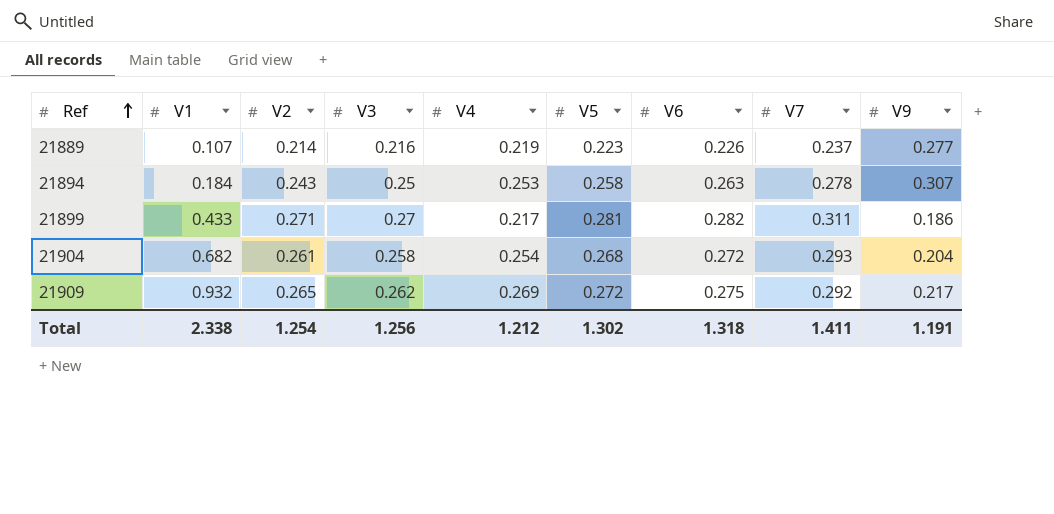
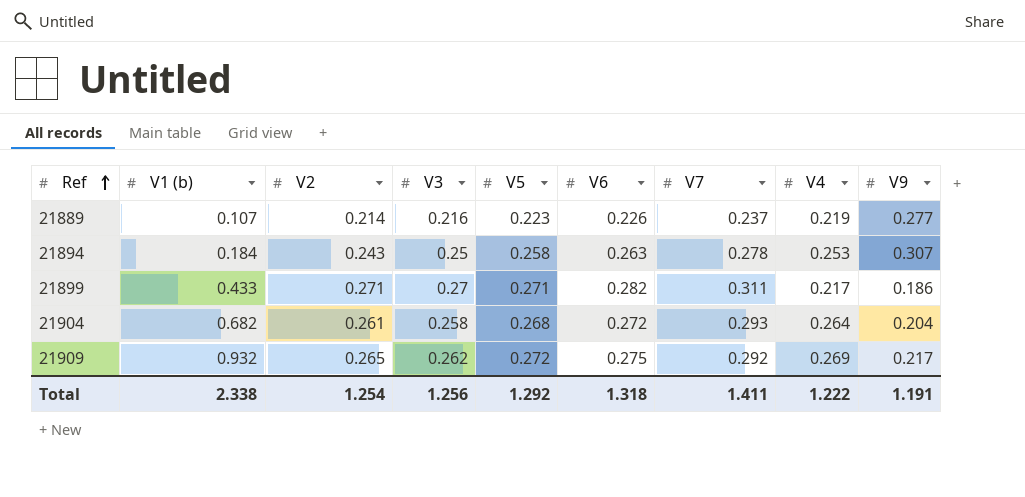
column name: V1 -> V1 (b)
column V4 | position: 5 -> 8
21899 | V5: 0.281 -> 0.271
21904 | V4: 0.254 -> 0.264
Total | V5: 1.302 -> 1.292
Total | V4: 1.212 -> 1.222

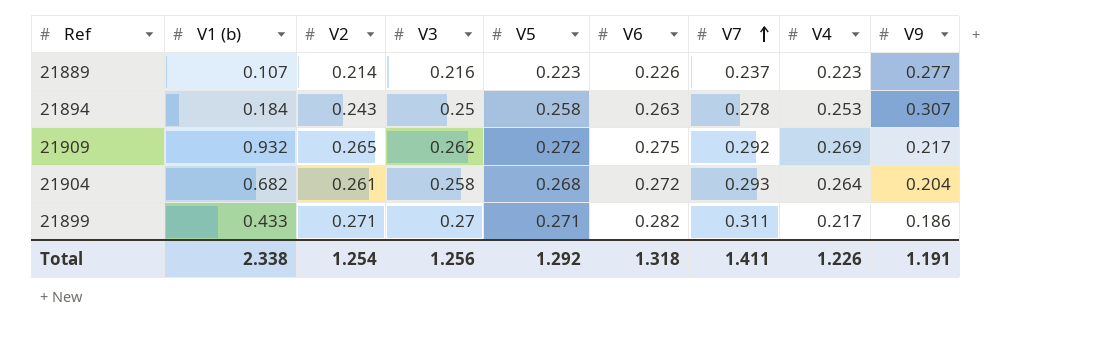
row order: Ref ascending -> V7 ascending
21889 | V4: 0.219 -> 0.223
Total | V4: 1.222 -> 1.226

